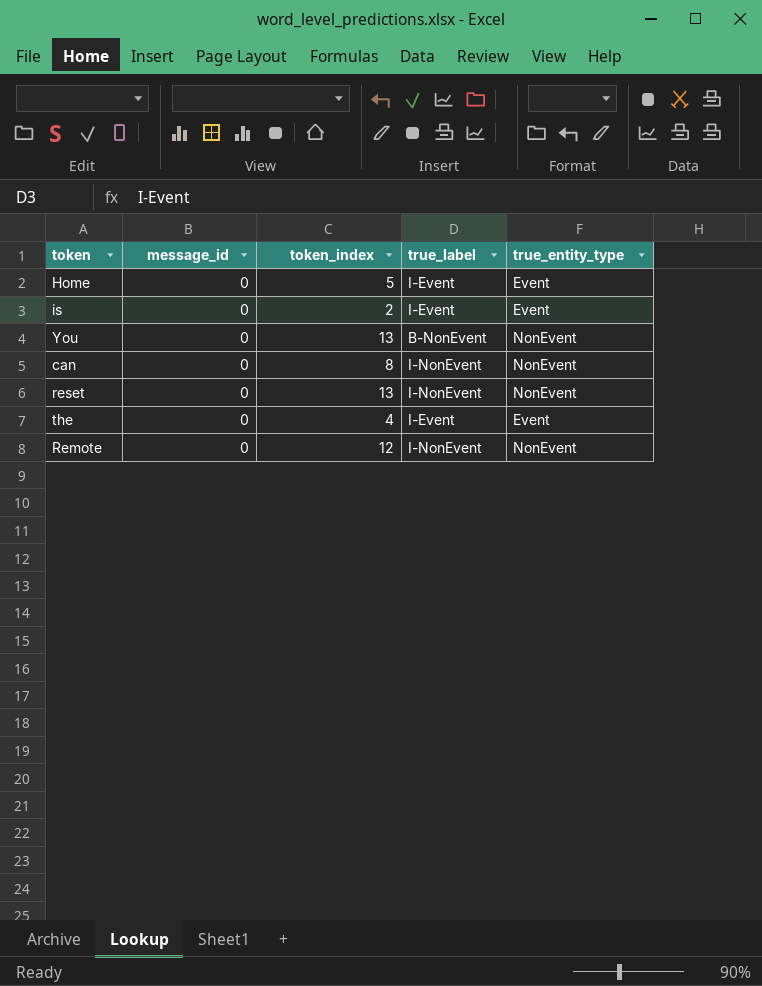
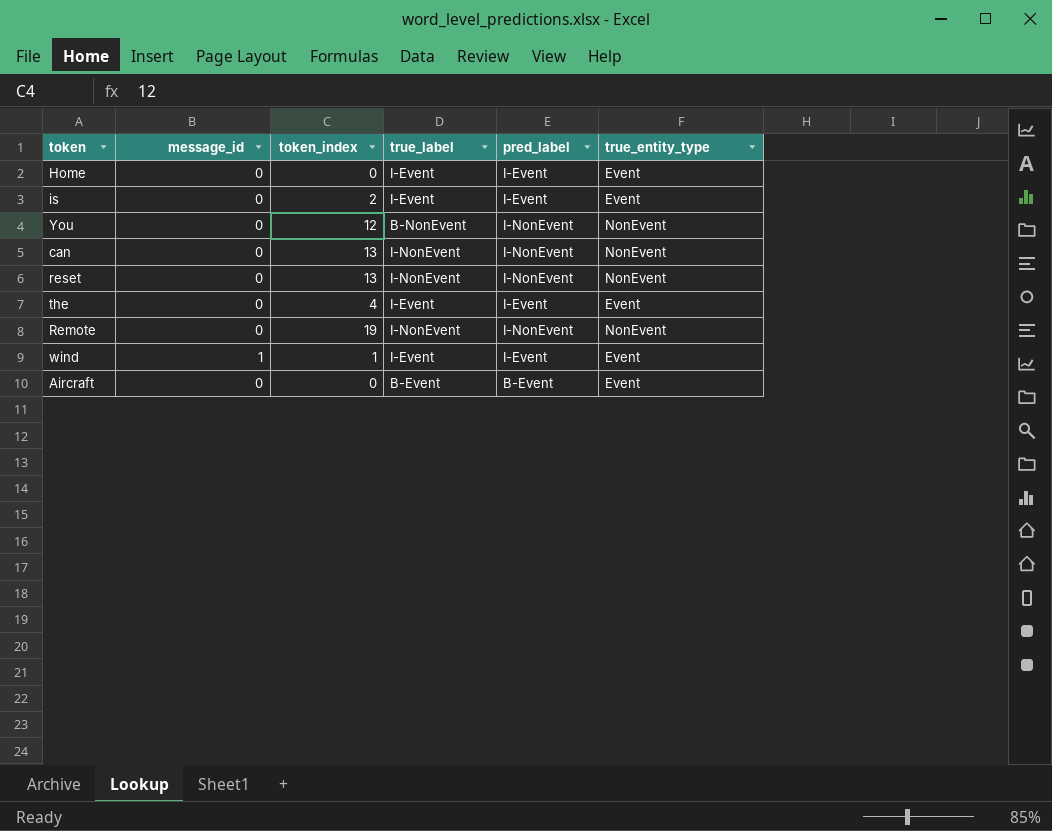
column pred_label | position: none -> 5
Home | token_index: 5 -> 0
You | token_index: 13 -> 12
can | token_index: 8 -> 13
Remote | token_index: 12 -> 19
row wind: none -> 1 | 1 | I-Event | I-Event | Event
row Aircraft: none -> 0 | 0 | B-Event | B-Event | Event

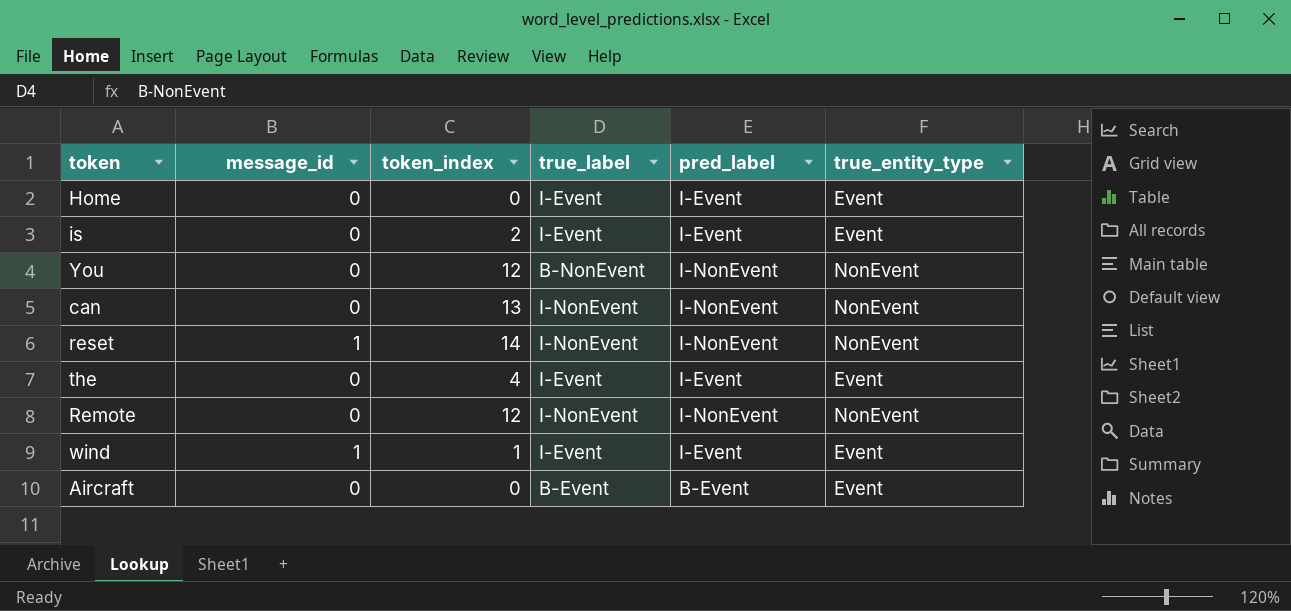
reset | message_id: 0 -> 1
reset | token_index: 13 -> 14
Remote | token_index: 19 -> 12

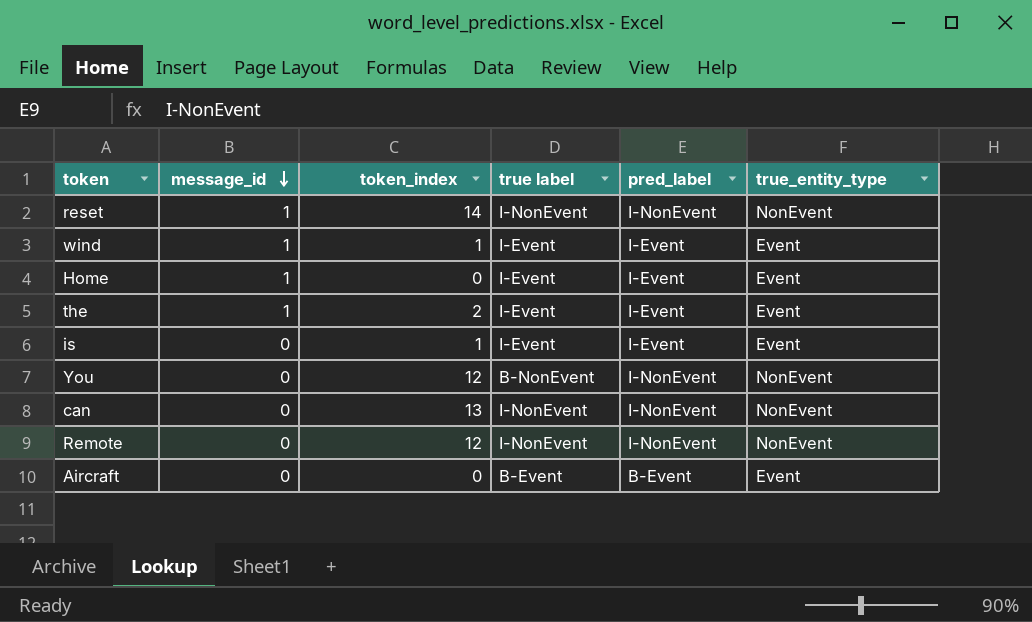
row order: none -> message_id descending
column name: true_label -> true label
Home | message_id: 0 -> 1
the | message_id: 0 -> 1
the | token_index: 4 -> 2
is | token_index: 2 -> 1

